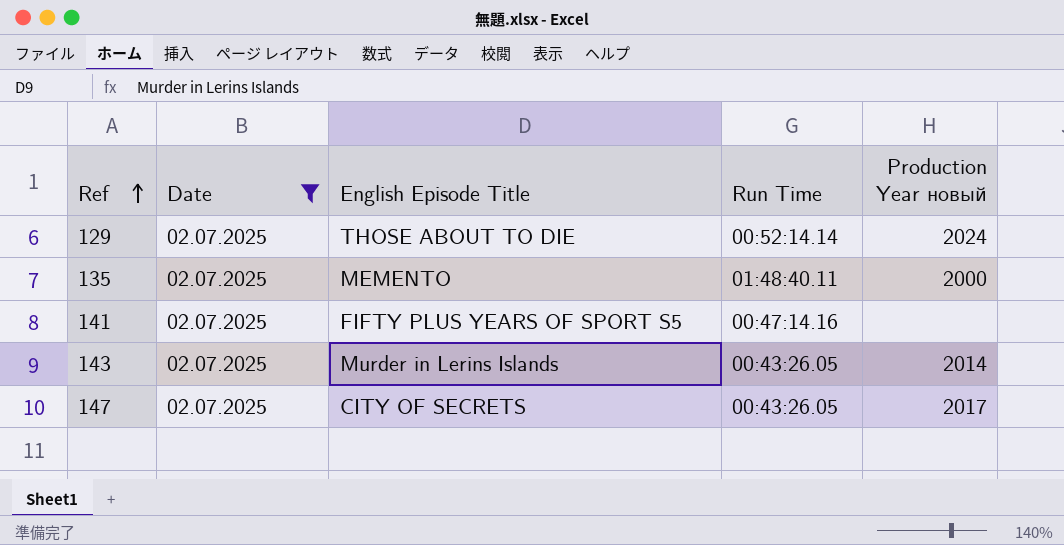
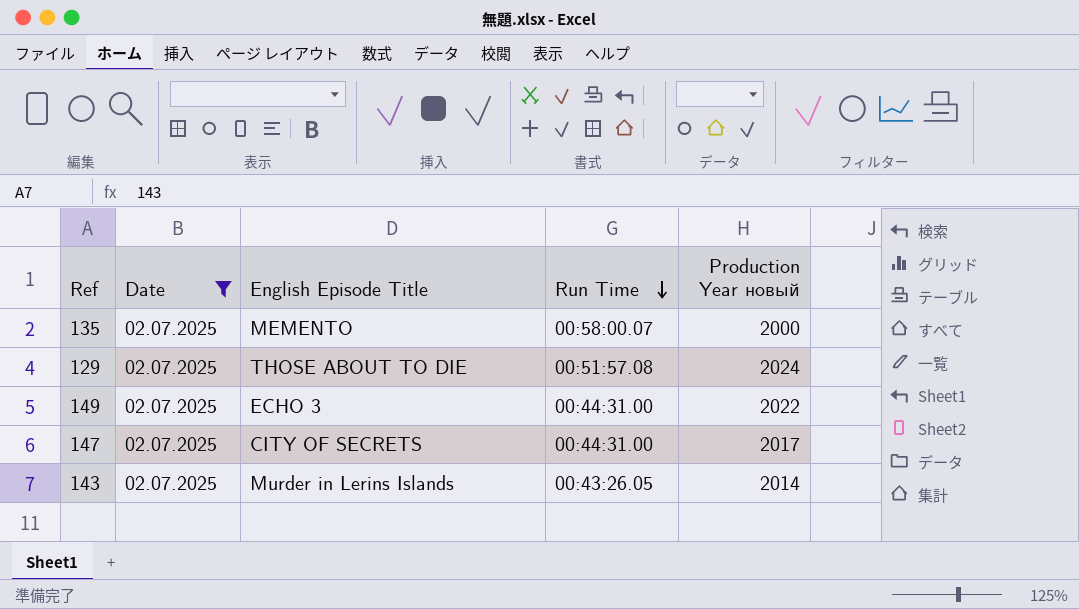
row order: Ref ascending -> Run Time descending
row 141: 02.07.2025 | FIFTY PLUS YEARS OF SPORT S5 | 00:47:14.16 | none -> none
135 | Run Time: 01:48:40.11 -> 00:58:00.07
129 | Run Time: 00:52:14.14 -> 00:51:57.08
row 149: none -> 02.07.2025 | ECHO 3 | 00:44:31.00 | 2022
147 | Run Time: 00:43:26.05 -> 00:44:31.00

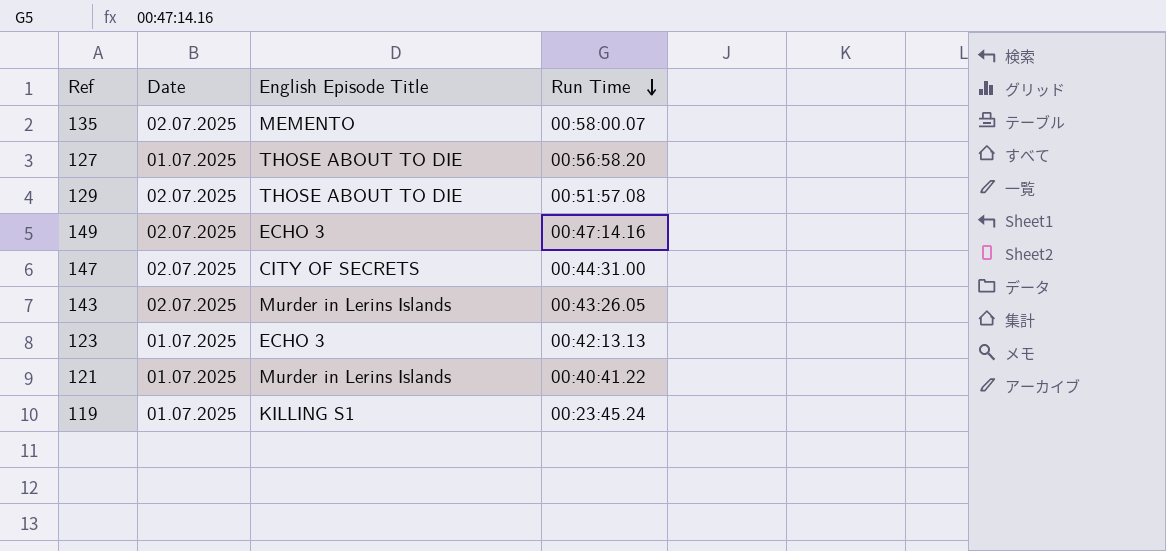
filter: Date = 02.07.2025 -> none
column Production Year новый | position: 5 -> none
149 | Run Time: 00:44:31.00 -> 00:47:14.16

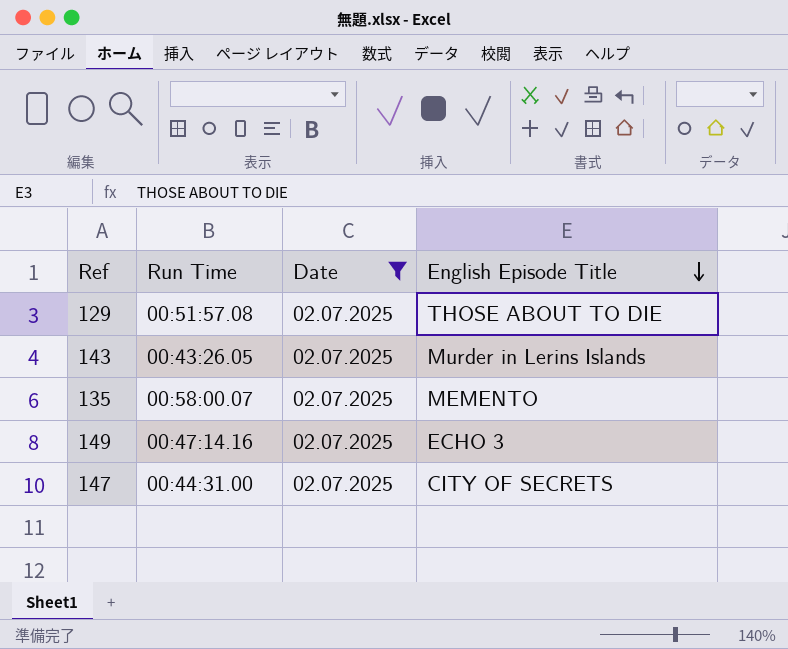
filter: none -> Date = 02.07.2025
row order: Run Time descending -> English Episode Title descending
column Run Time | position: 4 -> 2

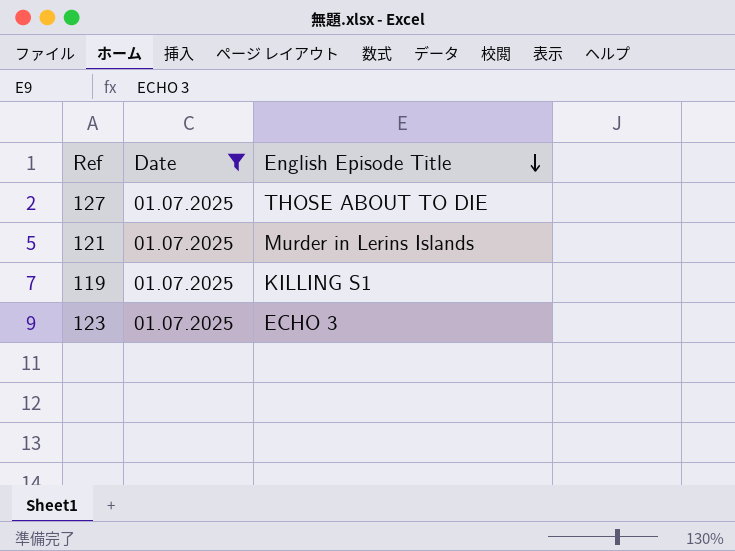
filter: Date = 02.07.2025 -> Date = 01.07.2025
column Run Time | position: 2 -> none

